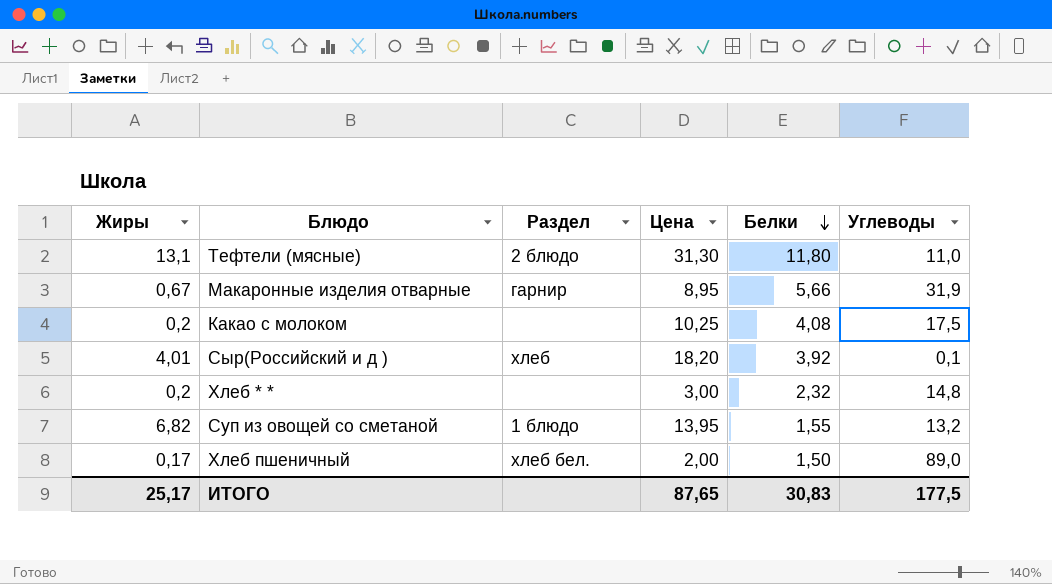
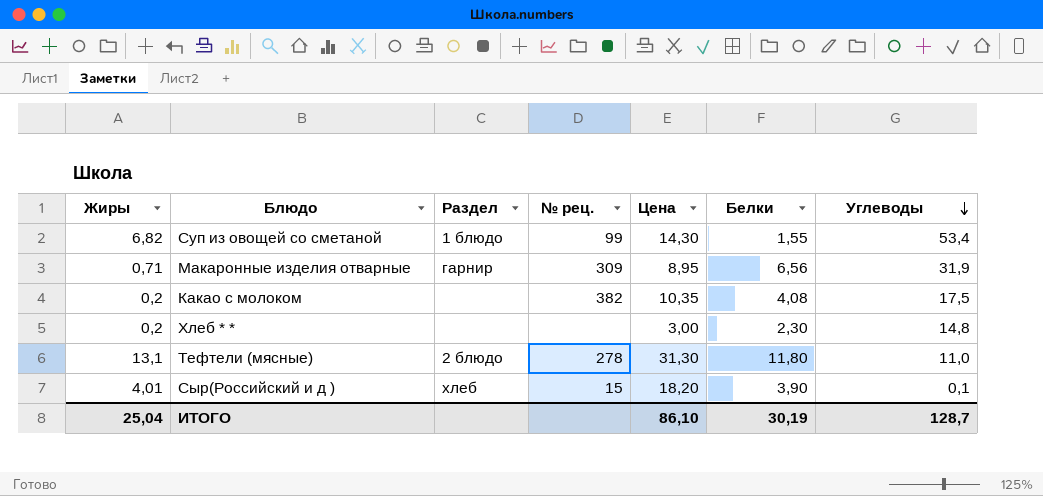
row order: Белки descending -> Углеводы descending
column № рец. | position: none -> 4
row Хлеб пшеничный: 0,17 | хлеб бел. | 2,00 | 1,50 | 89,0 -> none
Суп из овощей со сметаной | Цена: 13,95 -> 14,30
Суп из овощей со сметаной | Углеводы: 13,2 -> 53,4
Макаронные изделия отварные | Жиры: 0,67 -> 0,71
Макаронные изделия отварные | Белки: 5,66 -> 6,56
Какао с молоком | Цена: 10,25 -> 10,35
Хлеб * * | Белки: 2,32 -> 2,30
Сыр(Российский и д ) | Белки: 3,92 -> 3,90
ИТОГО | Жиры: 25,17 -> 25,04
ИТОГО | Цена: 87,65 -> 86,10
ИТОГО | Белки: 30,83 -> 30,19
ИТОГО | Углеводы: 177,5 -> 128,7

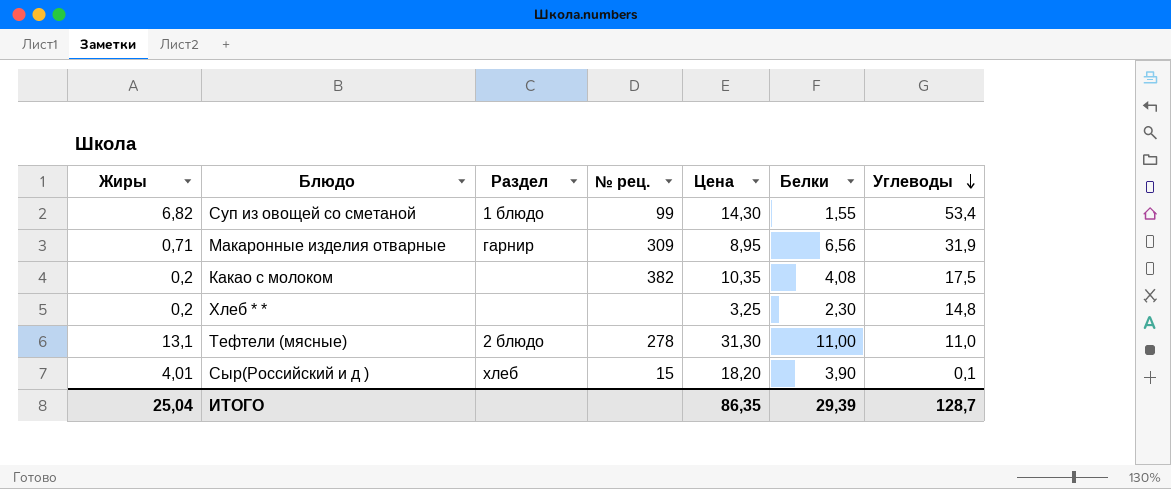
Хлеб * * | Цена: 3,00 -> 3,25
Тефтели (мясные) | Белки: 11,80 -> 11,00
ИТОГО | Цена: 86,10 -> 86,35
ИТОГО | Белки: 30,19 -> 29,39

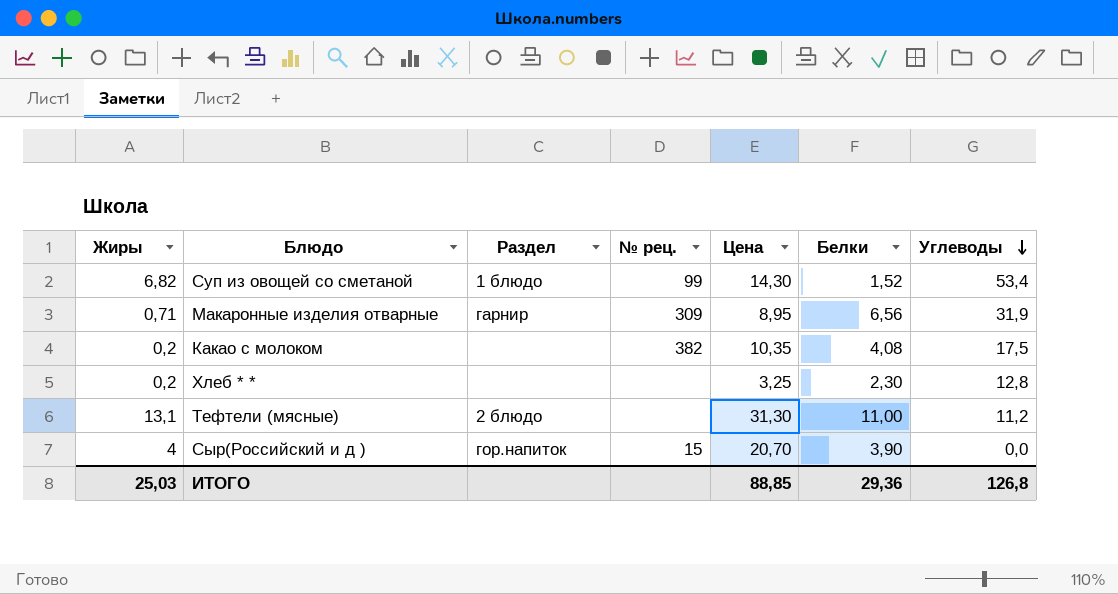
Суп из овощей со сметаной | Белки: 1,55 -> 1,52
Хлеб * * | Углеводы: 14,8 -> 12,8
Тефтели (мясные) | № рец.: 278 -> none
Тефтели (мясные) | Углеводы: 11,0 -> 11,2
Сыр(Российский и д ) | Жиры: 4,01 -> 4
Сыр(Российский и д ) | Раздел: хлеб -> гор.напиток
Сыр(Российский и д ) | Цена: 18,20 -> 20,70
Сыр(Российский и д ) | Углеводы: 0,1 -> 0,0
ИТОГО | Жиры: 25,04 -> 25,03
ИТОГО | Цена: 86,35 -> 88,85
ИТОГО | Белки: 29,39 -> 29,36
ИТОГО | Углеводы: 128,7 -> 126,8

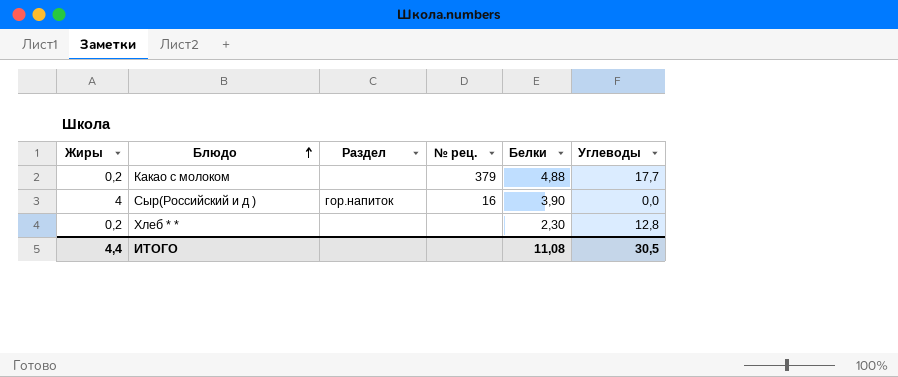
row order: Углеводы descending -> Блюдо ascending
column Цена | position: 5 -> none
row Суп из овощей со сметаной: 6,82 | 1 блюдо | 99 | 14,30 | 1,52 | 53,4 -> none
row Макаронные изделия отварные: 0,71 | гарнир | 309 | 8,95 | 6,56 | 31,9 -> none
row Тефтели (мясные): 13,1 | 2 блюдо | none | 31,30 | 11,00 | 11,2 -> none
Какао с молоком | № рец.: 382 -> 379
Какао с молоком | Белки: 4,08 -> 4,88
Какао с молоком | Углеводы: 17,5 -> 17,7
Сыр(Российский и д ) | № рец.: 15 -> 16
ИТОГО | Жиры: 25,03 -> 4,4
ИТОГО | Белки: 29,36 -> 11,08
ИТОГО | Углеводы: 126,8 -> 30,5

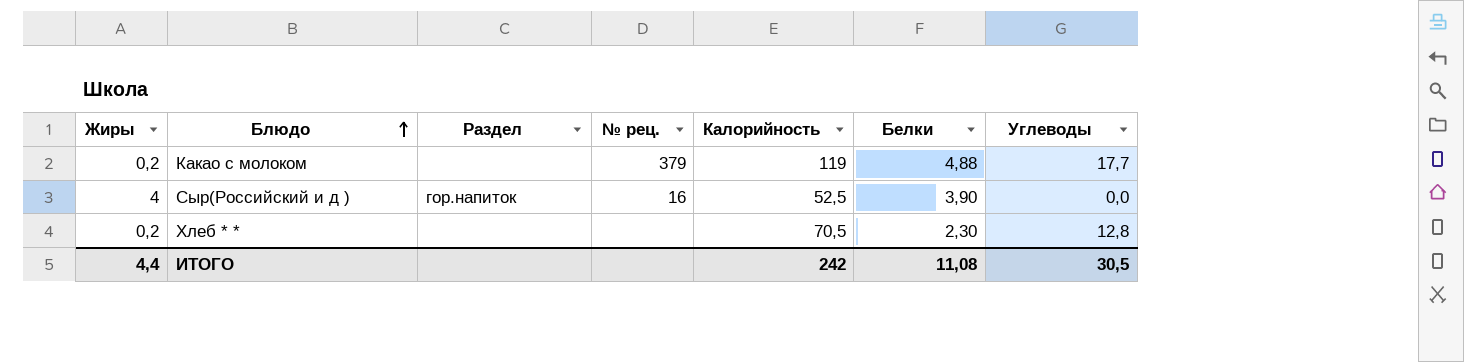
column Калорийность | position: none -> 5

